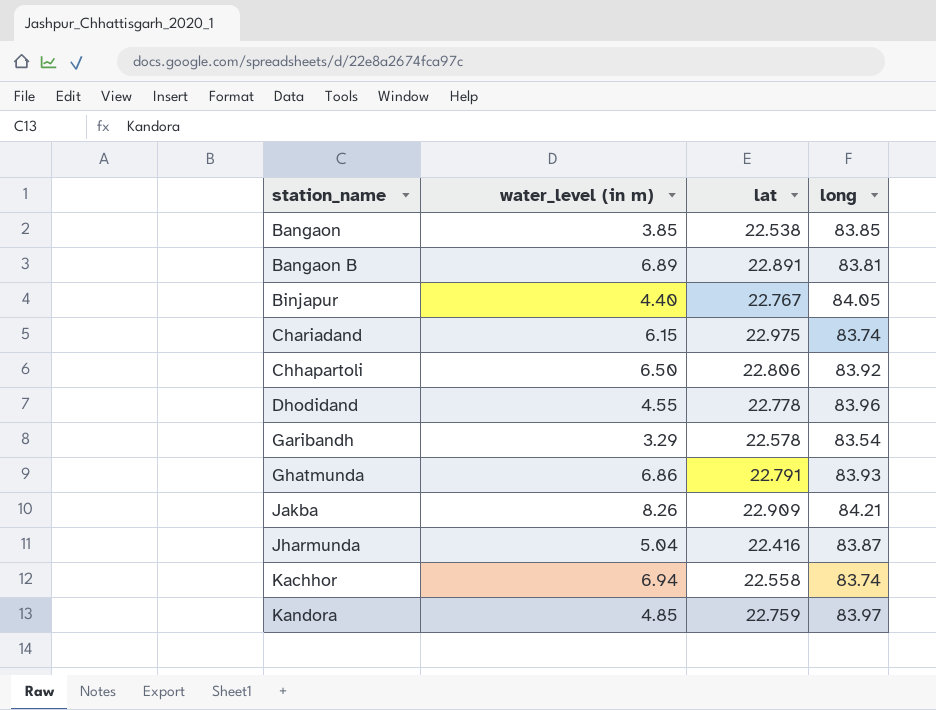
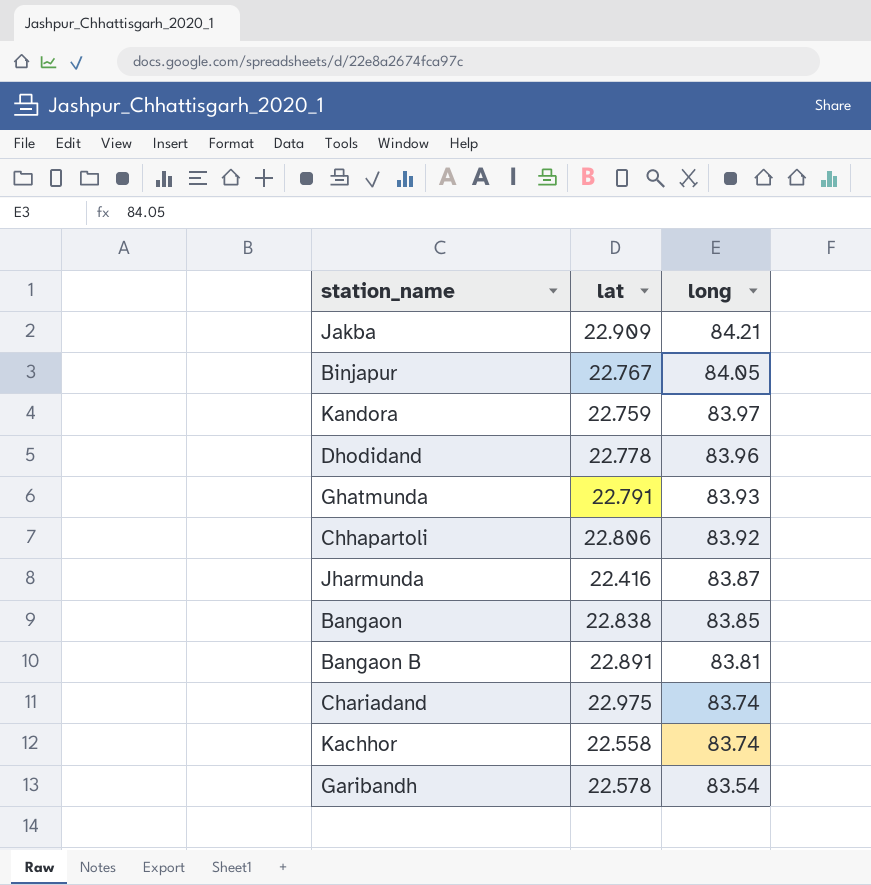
row order: station_name ascending -> long descending
column water_level (in m) | position: 2 -> none
Bangaon | lat: 22.538 -> 22.838

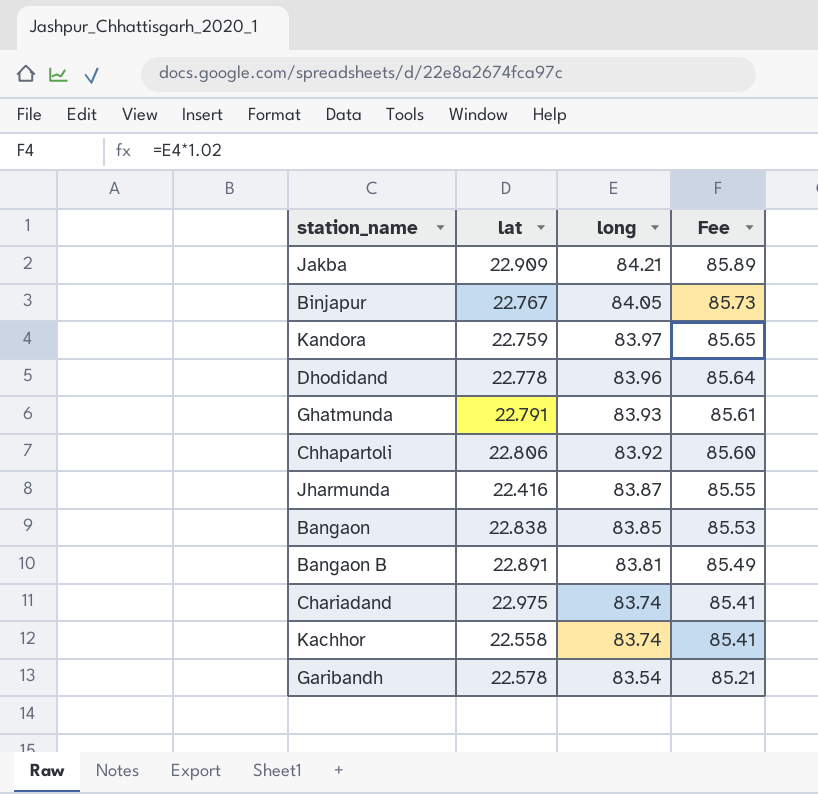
column Fee | formula: none -> [long] * 1.02

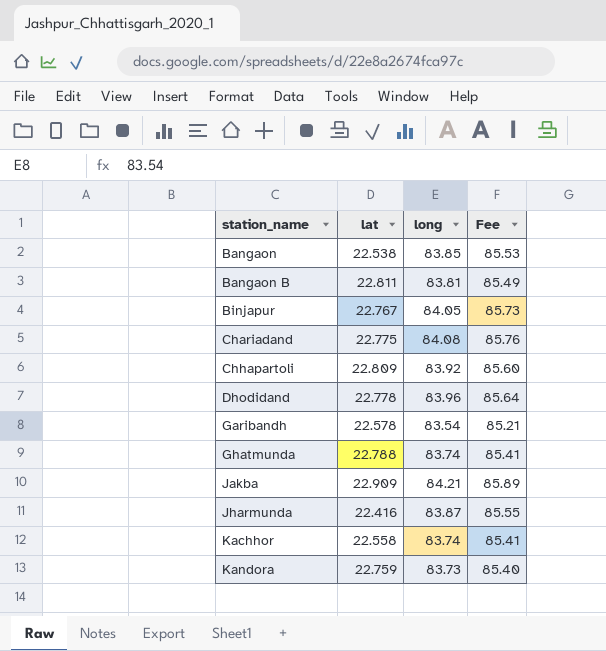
row order: long descending -> station_name ascending
Bangaon | lat: 22.838 -> 22.538
Bangaon B | lat: 22.891 -> 22.811
Chariadand | lat: 22.975 -> 22.775
Chariadand | long: 83.74 -> 84.08
Chariadand | Fee: 85.41 -> 85.76
Chhapartoli | lat: 22.806 -> 22.809
Ghatmunda | lat: 22.791 -> 22.788
Ghatmunda | long: 83.93 -> 83.74
Ghatmunda | Fee: 85.61 -> 85.41
Kandora | long: 83.97 -> 83.73
Kandora | Fee: 85.65 -> 85.40

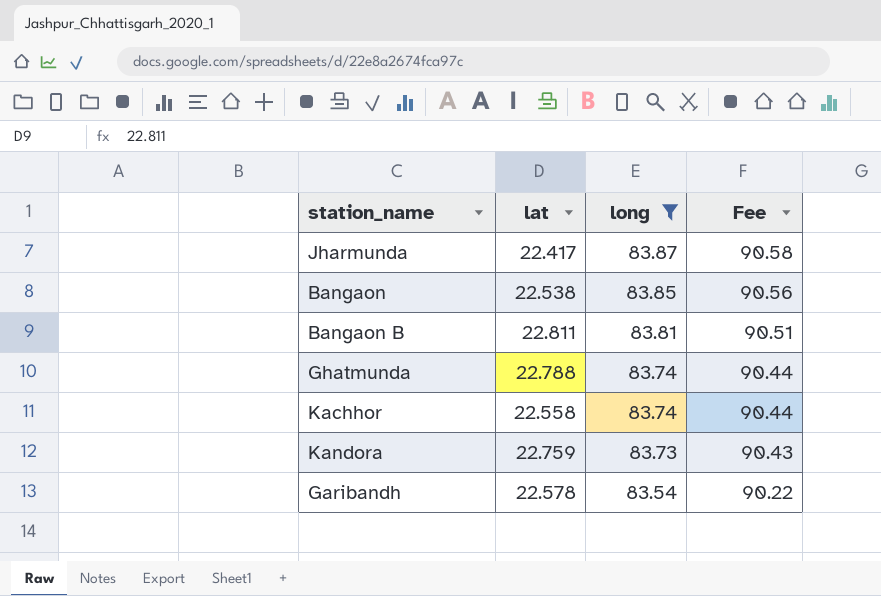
filter: none -> long <= 83.87
row order: station_name ascending -> long descending
column Fee | formula: [long] * 1.02 -> [long] * 1.08
Jharmunda | lat: 22.416 -> 22.417

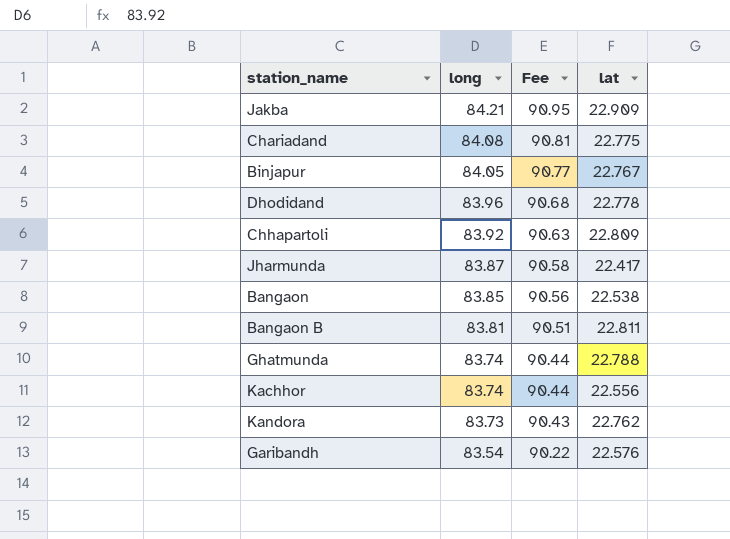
filter: long <= 83.87 -> none
column lat | position: 2 -> 4
Kachhor | lat: 22.558 -> 22.556
Kandora | lat: 22.759 -> 22.762
Garibandh | lat: 22.578 -> 22.576

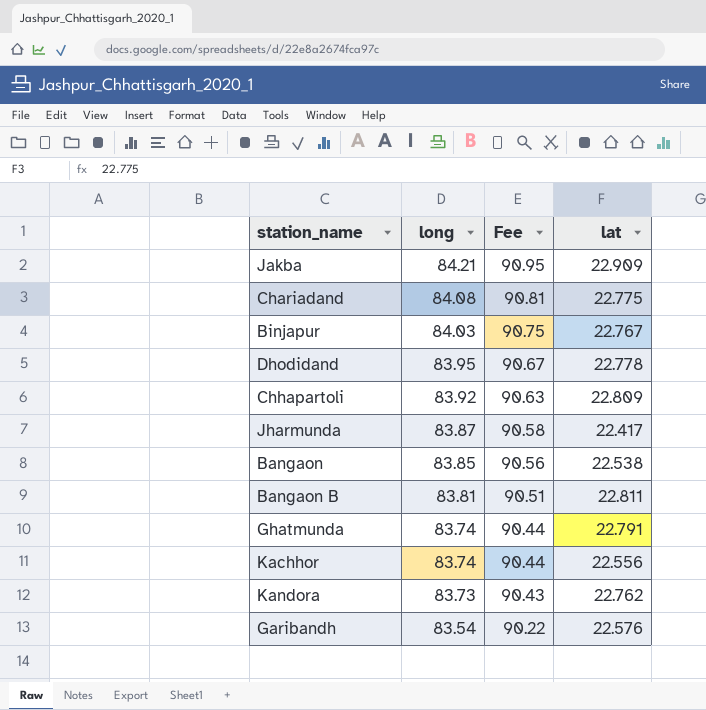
Binjapur | long: 84.05 -> 84.03
Binjapur | Fee: 90.77 -> 90.75
Dhodidand | long: 83.96 -> 83.95
Dhodidand | Fee: 90.68 -> 90.67
Ghatmunda | lat: 22.788 -> 22.791

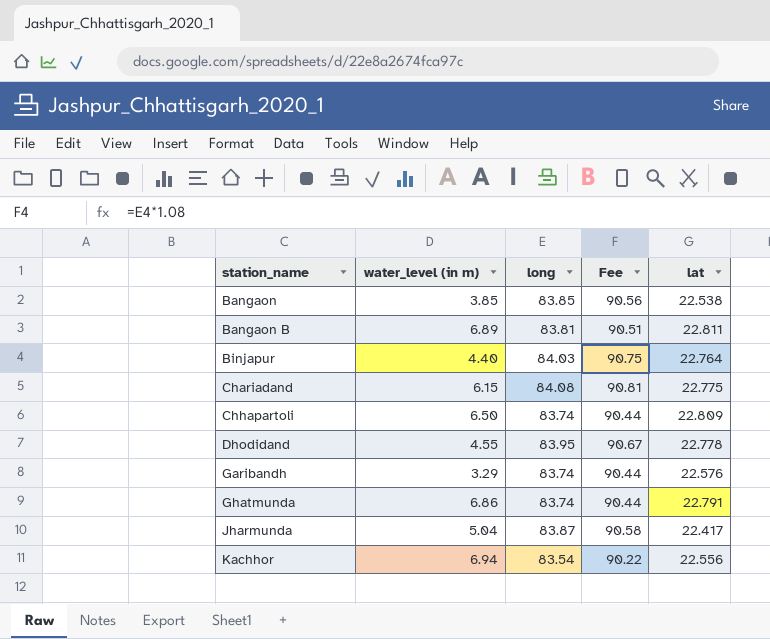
row order: long descending -> station_name ascending
column water_level (in m) | position: none -> 2
row Jakba: 84.21 | 90.95 | 22.909 -> none
row Kandora: 83.73 | 90.43 | 22.762 -> none
Binjapur | lat: 22.767 -> 22.764
Chhapartoli | long: 83.92 -> 83.74
Chhapartoli | Fee: 90.63 -> 90.44
Garibandh | long: 83.54 -> 83.74
Garibandh | Fee: 90.22 -> 90.44
Kachhor | long: 83.74 -> 83.54
Kachhor | Fee: 90.44 -> 90.22

